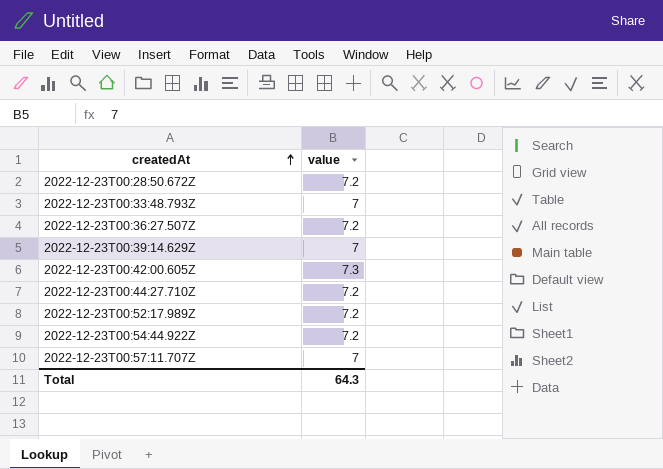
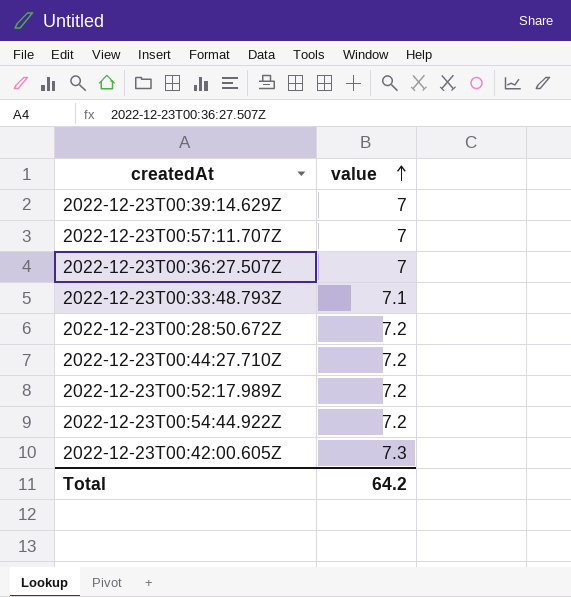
row order: createdAt ascending -> value ascending
2022-12-23T00:36:27.507Z | value: 7.2 -> 7
2022-12-23T00:33:48.793Z | value: 7 -> 7.1
Total | value: 64.3 -> 64.2

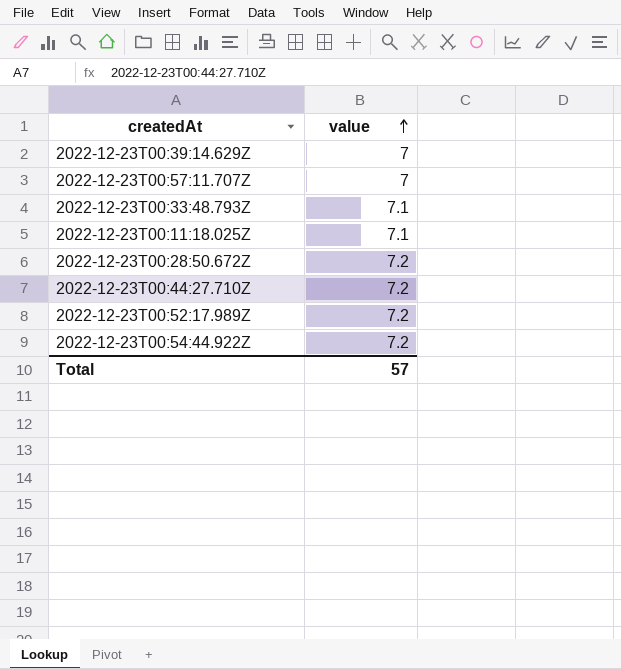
row 2022-12-23T00:36:27.507Z: 7 -> none
row 2022-12-23T00:42:00.605Z: 7.3 -> none
row 2022-12-23T00:11:18.025Z: none -> 7.1
Total | value: 64.2 -> 57

